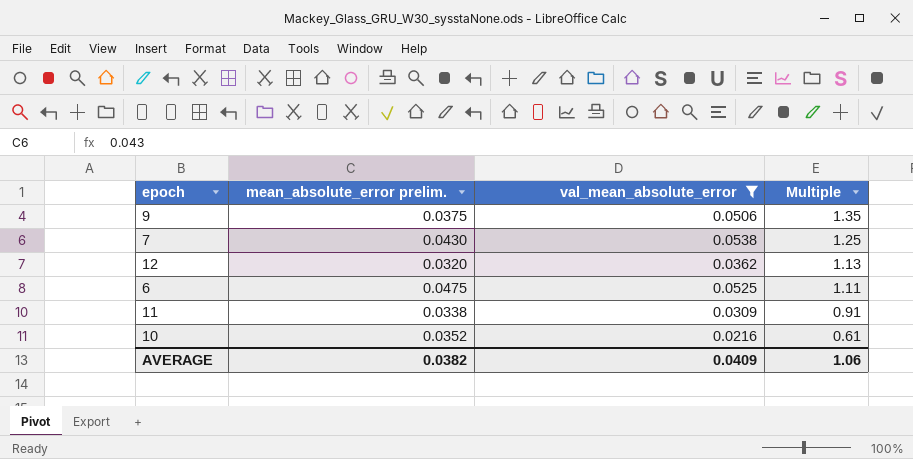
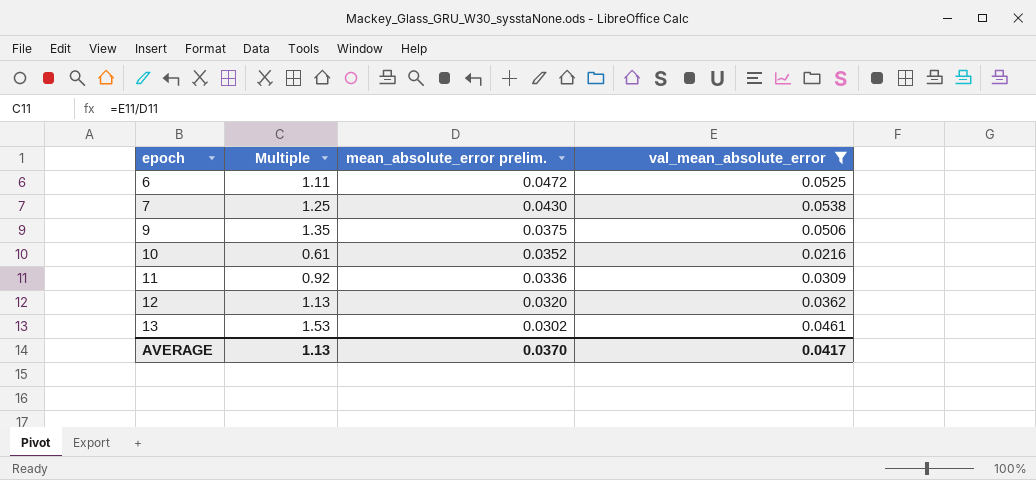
row order: Multiple descending -> epoch ascending
column Multiple | position: 4 -> 2
6 | mean_absolute_error prelim.: 0.0475 -> 0.0472
11 | Multiple: 0.91 -> 0.92
11 | mean_absolute_error prelim.: 0.0338 -> 0.0336
row 13: none -> 1.53 | 0.0302 | 0.0461
AVERAGE | Multiple: 1.06 -> 1.13
AVERAGE | mean_absolute_error prelim.: 0.0382 -> 0.0370
AVERAGE | val_mean_absolute_error: 0.0409 -> 0.0417

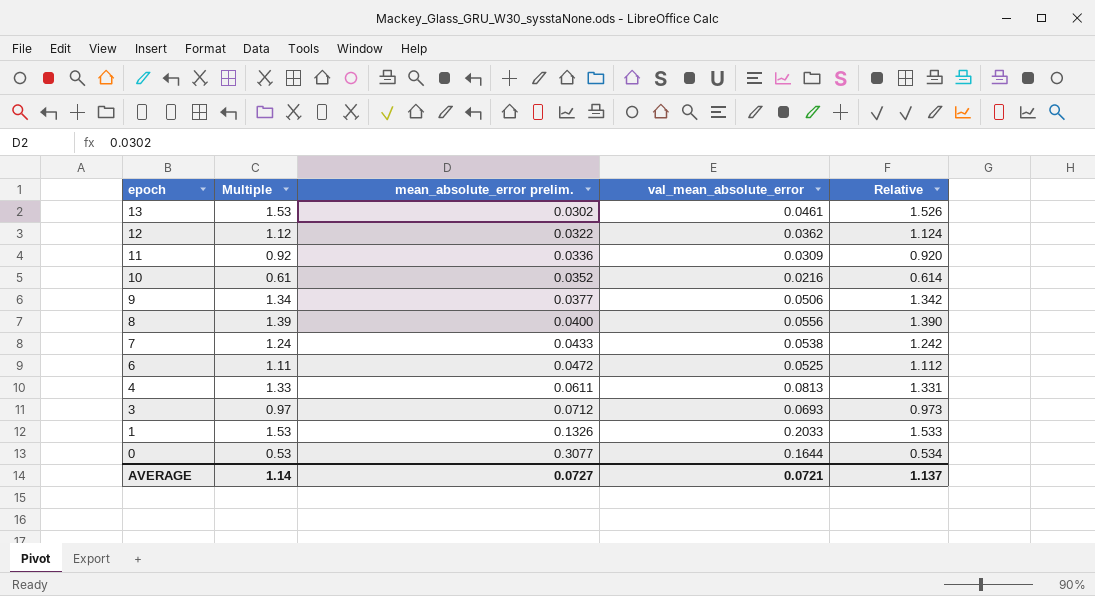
filter: val_mean_absolute_error <= 0.0538 -> none
row order: epoch ascending -> epoch descending
column Relative | formula: none -> [val_mean_absolute_error] / [mean_absolute_error prelim.]
12 | Multiple: 1.13 -> 1.12
12 | mean_absolute_error prelim.: 0.0320 -> 0.0322
9 | Multiple: 1.35 -> 1.34
9 | mean_absolute_error prelim.: 0.0375 -> 0.0377
7 | Multiple: 1.25 -> 1.24
7 | mean_absolute_error prelim.: 0.0430 -> 0.0433
AVERAGE | Multiple: 1.13 -> 1.14
AVERAGE | mean_absolute_error prelim.: 0.0370 -> 0.0727
AVERAGE | val_mean_absolute_error: 0.0417 -> 0.0721

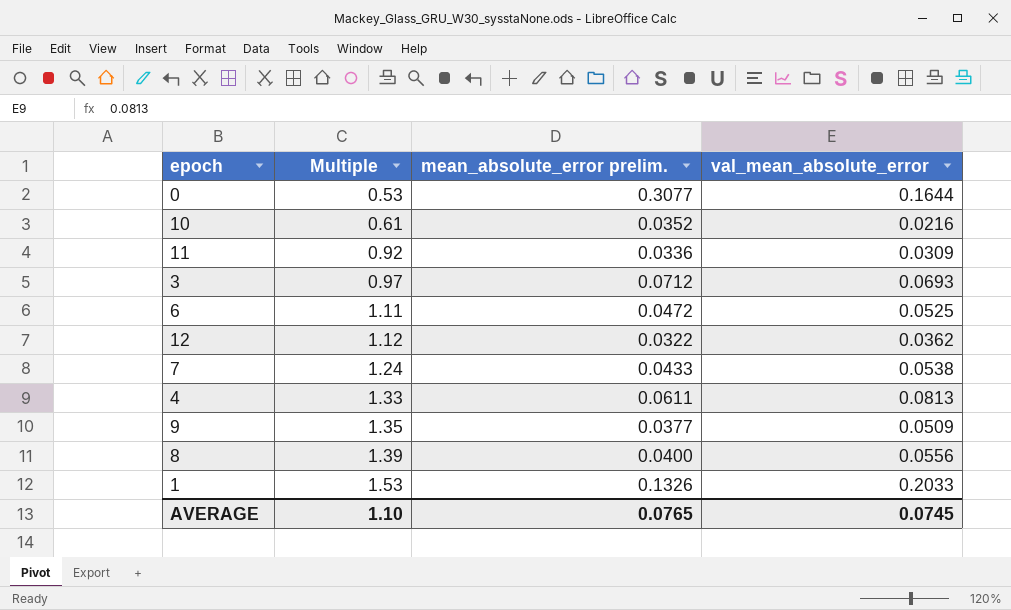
row order: epoch descending -> Multiple ascending
column Relative | formula: [val_mean_absolute_error] / [mean_absolute_error prelim.] -> none
row 13: 1.53 | 0.0302 | 0.0461 | 1.526 -> none
9 | Multiple: 1.34 -> 1.35
9 | val_mean_absolute_error: 0.0506 -> 0.0509
AVERAGE | Multiple: 1.14 -> 1.10
AVERAGE | mean_absolute_error prelim.: 0.0727 -> 0.0765
AVERAGE | val_mean_absolute_error: 0.0721 -> 0.0745

